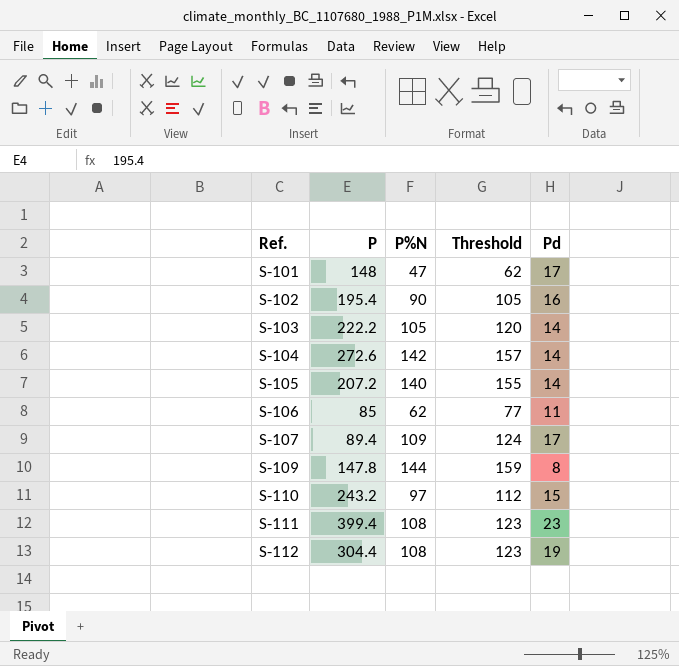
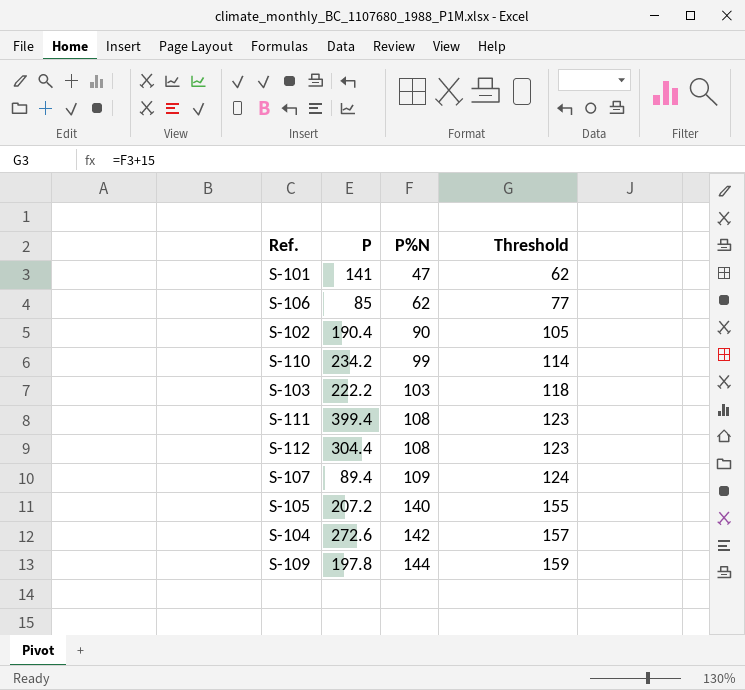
row order: Ref. ascending -> P%N ascending
column Pd | position: 5 -> none
S-101 | P: 148 -> 141
S-102 | P: 195.4 -> 190.4
S-110 | P: 243.2 -> 234.2
S-110 | P%N: 97 -> 99
S-110 | Threshold: 112 -> 114
S-103 | P%N: 105 -> 103
S-103 | Threshold: 120 -> 118
S-109 | P: 147.8 -> 197.8

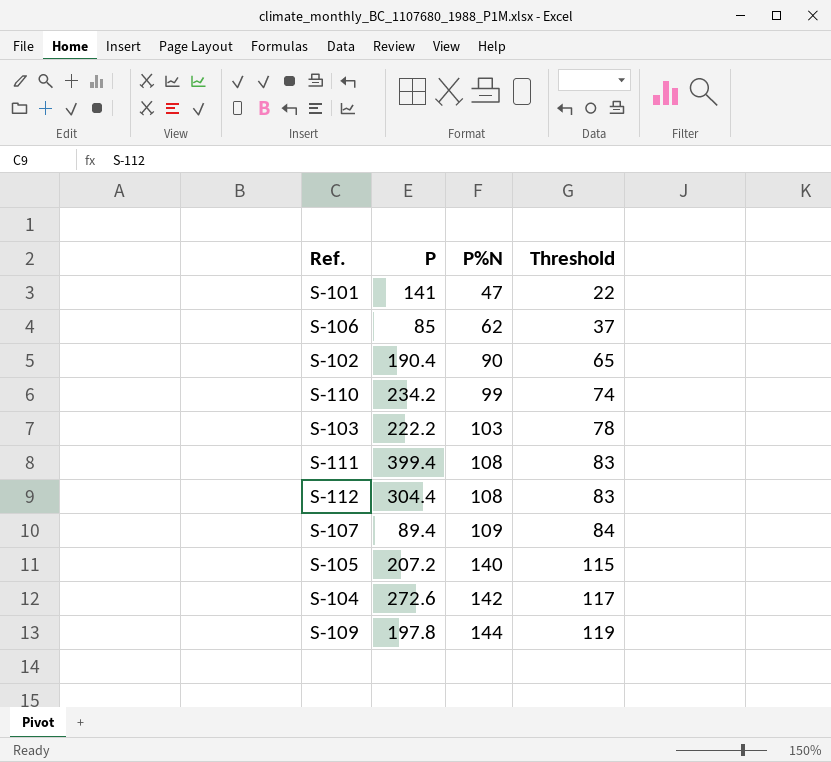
column Threshold | formula: [P%N] + 15 -> [P%N] - 25

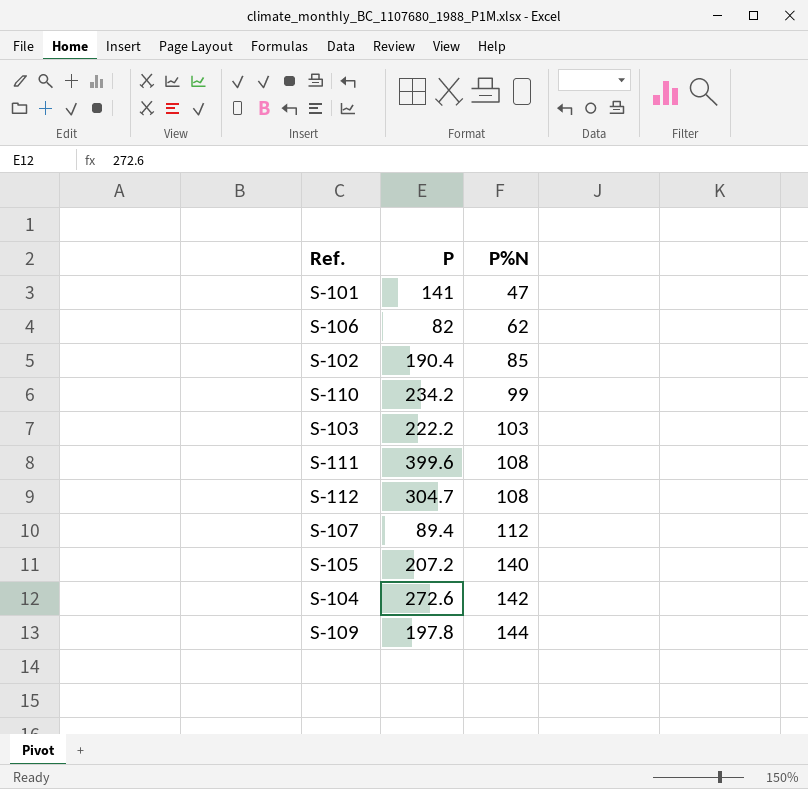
column Threshold | formula: [P%N] - 25 -> none
S-106 | P: 85 -> 82
S-102 | P%N: 90 -> 85
S-111 | P: 399.4 -> 399.6
S-112 | P: 304.4 -> 304.7
S-107 | P%N: 109 -> 112

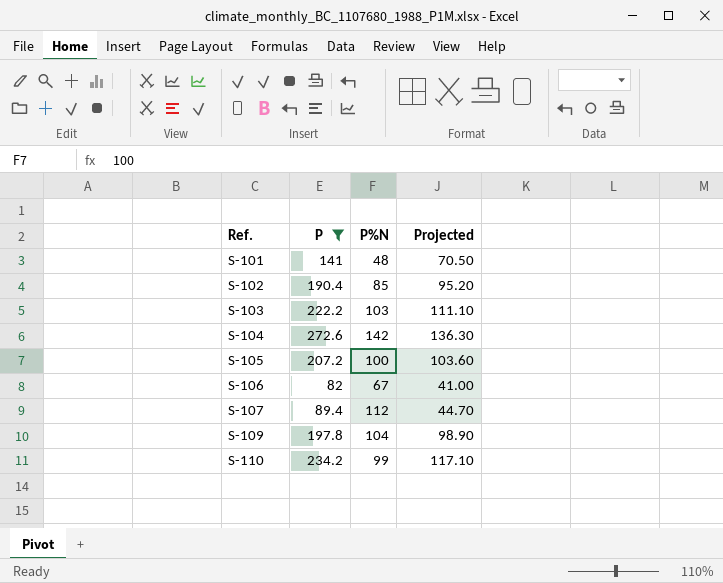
filter: none -> P <= 272.6
row order: P%N ascending -> Ref. ascending
column Projected | formula: none -> [P] * 0.5
S-101 | P%N: 47 -> 48
S-105 | P%N: 140 -> 100
S-106 | P%N: 62 -> 67
S-109 | P%N: 144 -> 104

